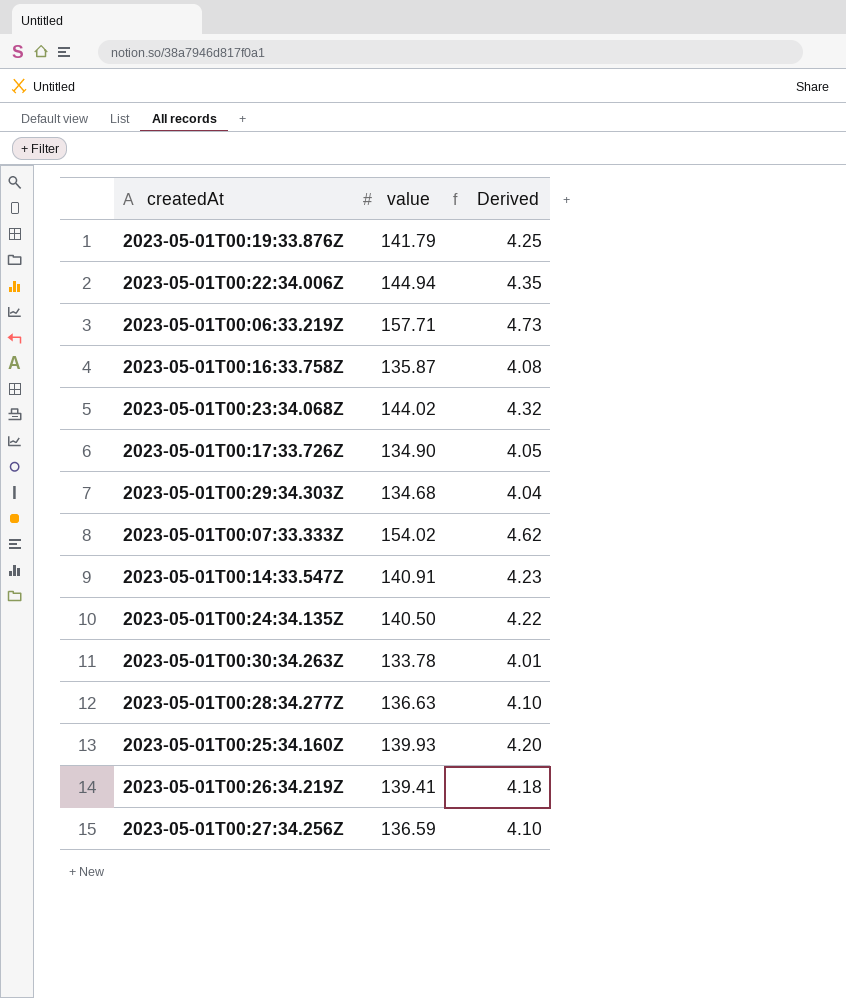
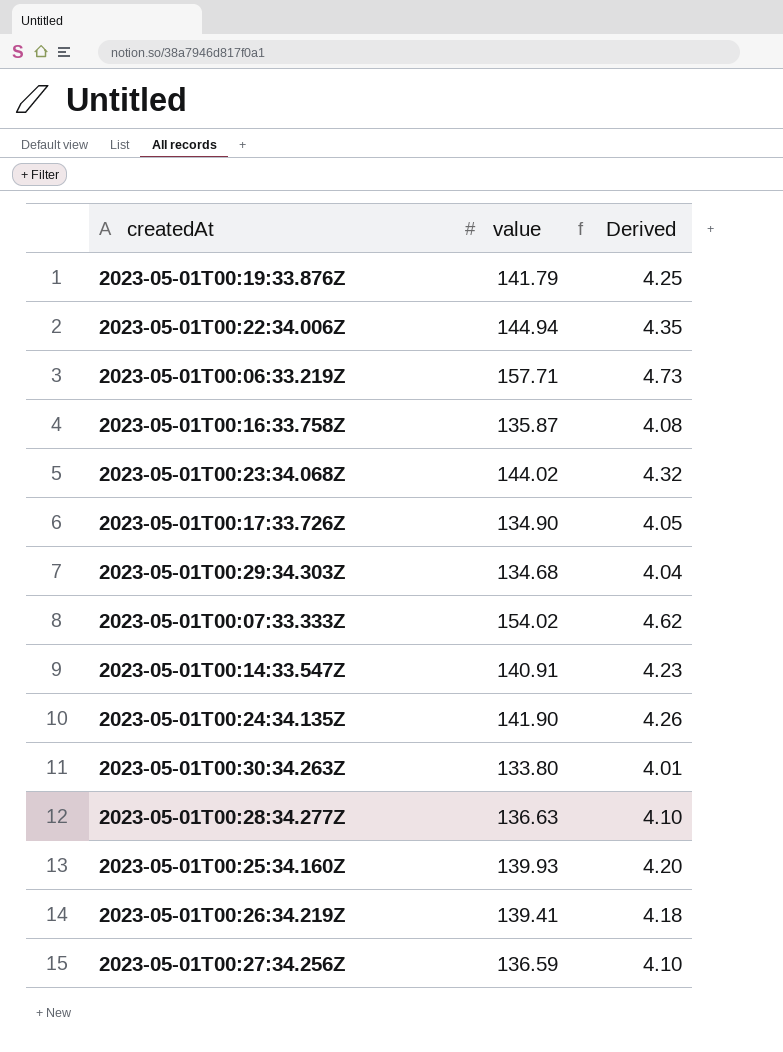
2023-05-01T00:24:34.135Z | value: 140.50 -> 141.90
2023-05-01T00:24:34.135Z | Derived: 4.22 -> 4.26
2023-05-01T00:30:34.263Z | value: 133.78 -> 133.80

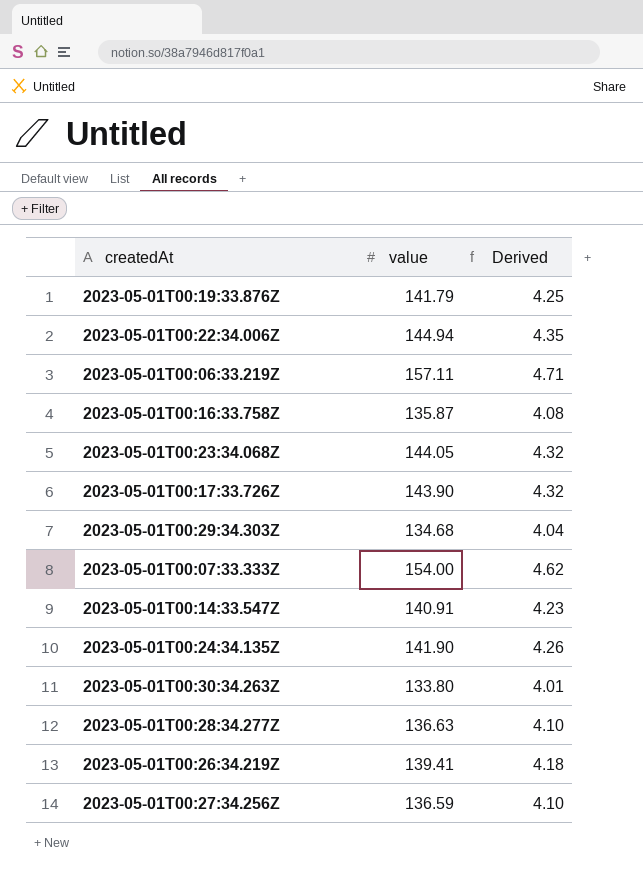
row 2023-05-01T00:25:34.160Z: 139.93 | 4.20 -> none
2023-05-01T00:06:33.219Z | value: 157.71 -> 157.11
2023-05-01T00:06:33.219Z | Derived: 4.73 -> 4.71
2023-05-01T00:23:34.068Z | value: 144.02 -> 144.05
2023-05-01T00:17:33.726Z | value: 134.90 -> 143.90
2023-05-01T00:17:33.726Z | Derived: 4.05 -> 4.32
2023-05-01T00:07:33.333Z | value: 154.02 -> 154.00

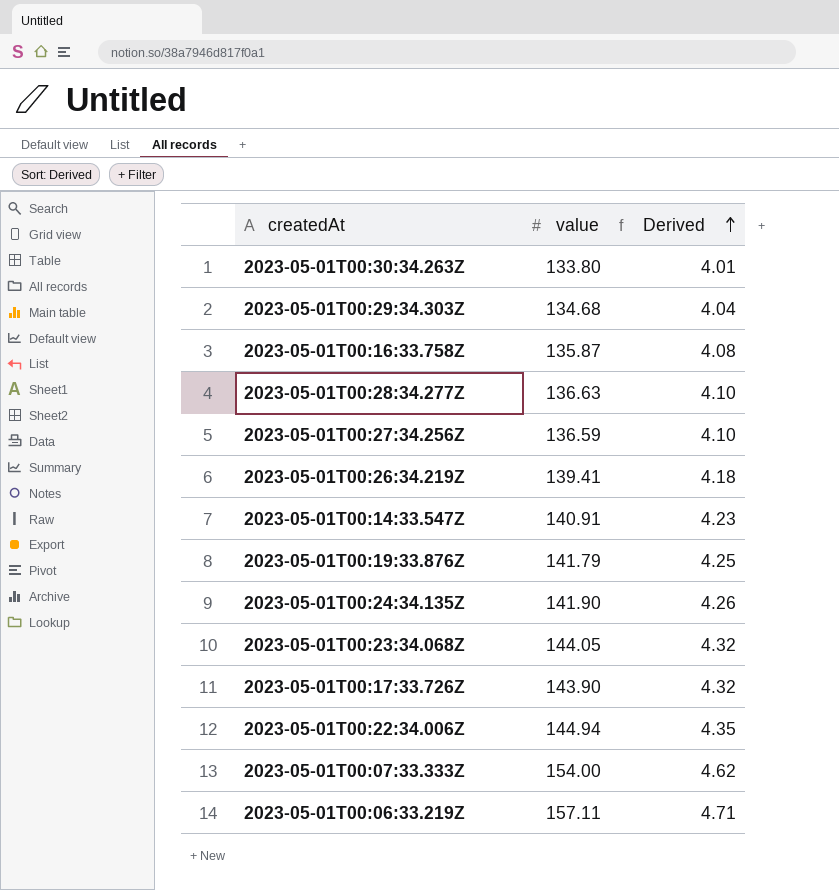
row order: none -> Derived ascending

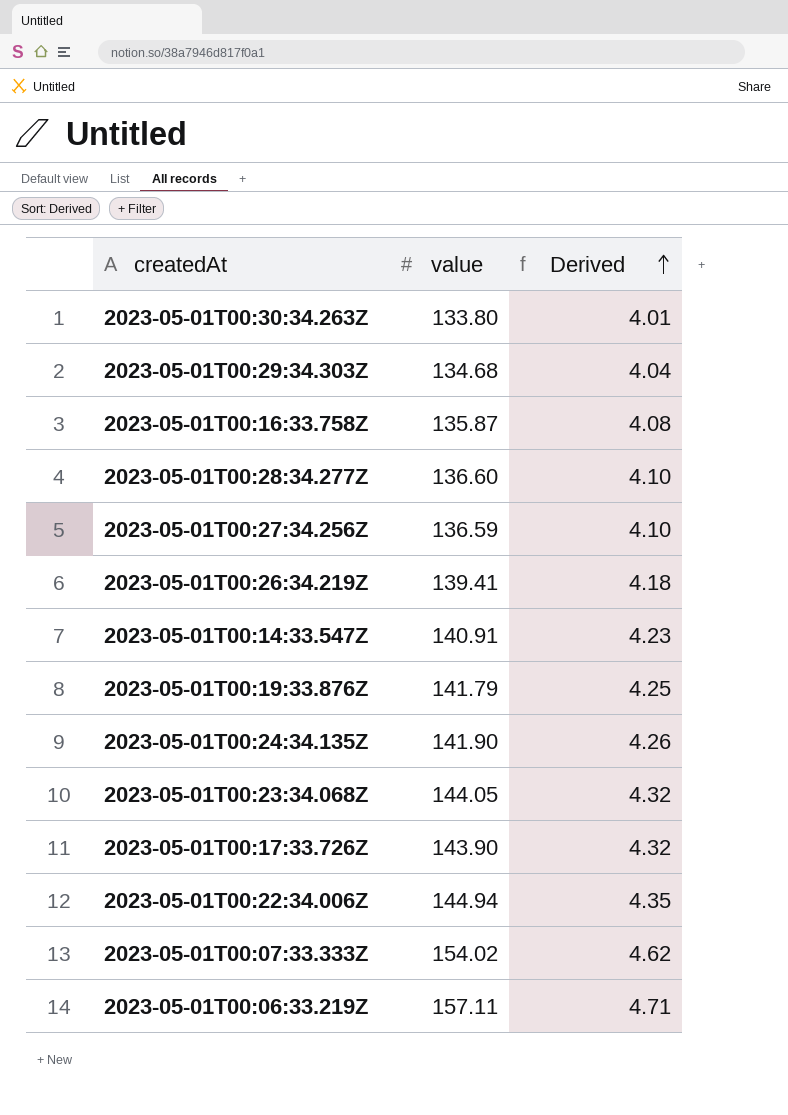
2023-05-01T00:28:34.277Z | value: 136.63 -> 136.60
2023-05-01T00:07:33.333Z | value: 154.00 -> 154.02

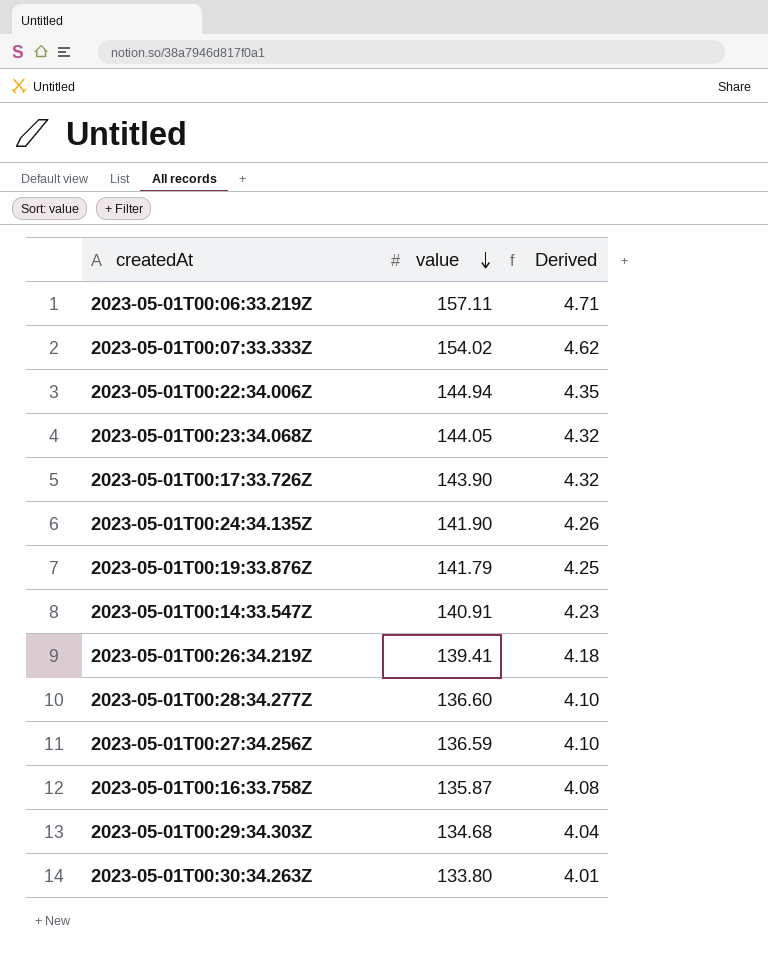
row order: Derived ascending -> value descending

